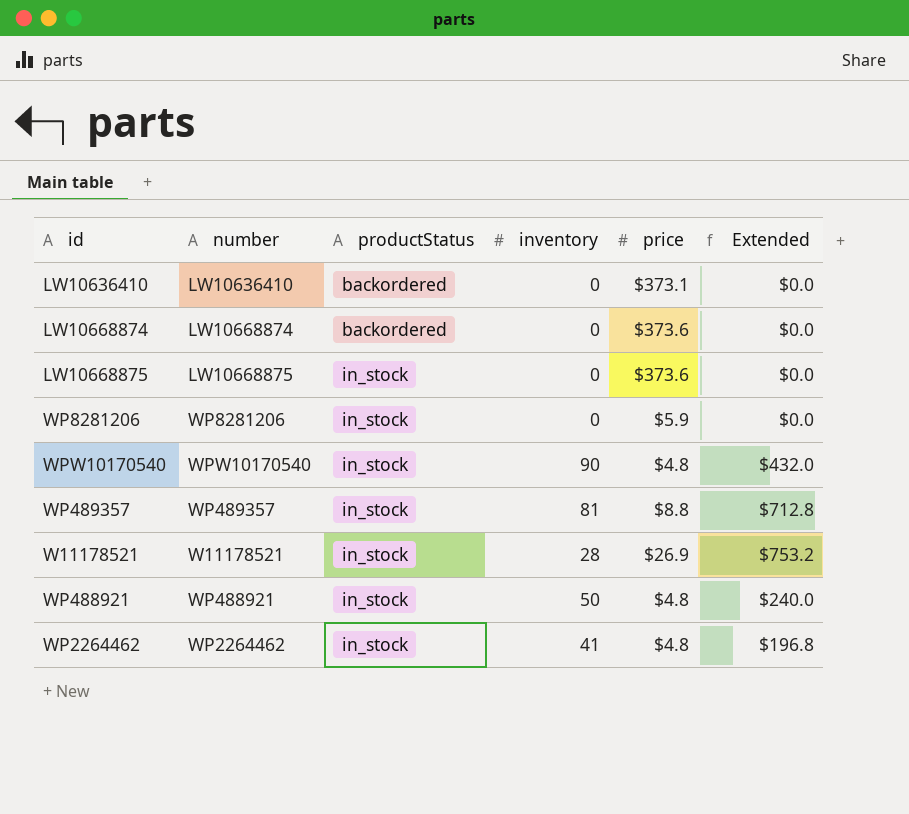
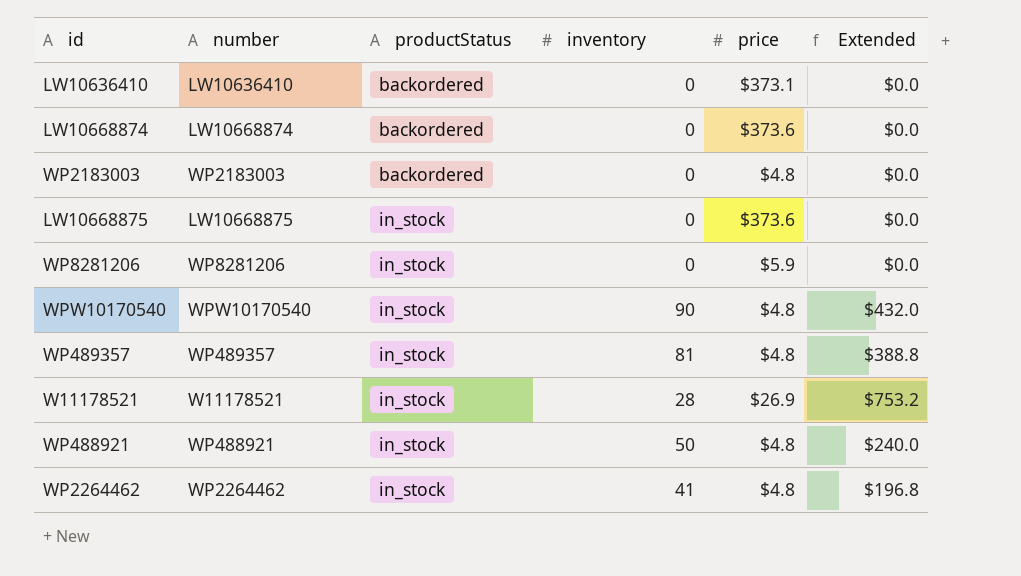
row WP2183003: none -> WP2183003 | backordered | 0 | $4.8 | $0.0
WP489357 | price: $8.8 -> $4.8
WP489357 | Extended: $712.8 -> $388.8

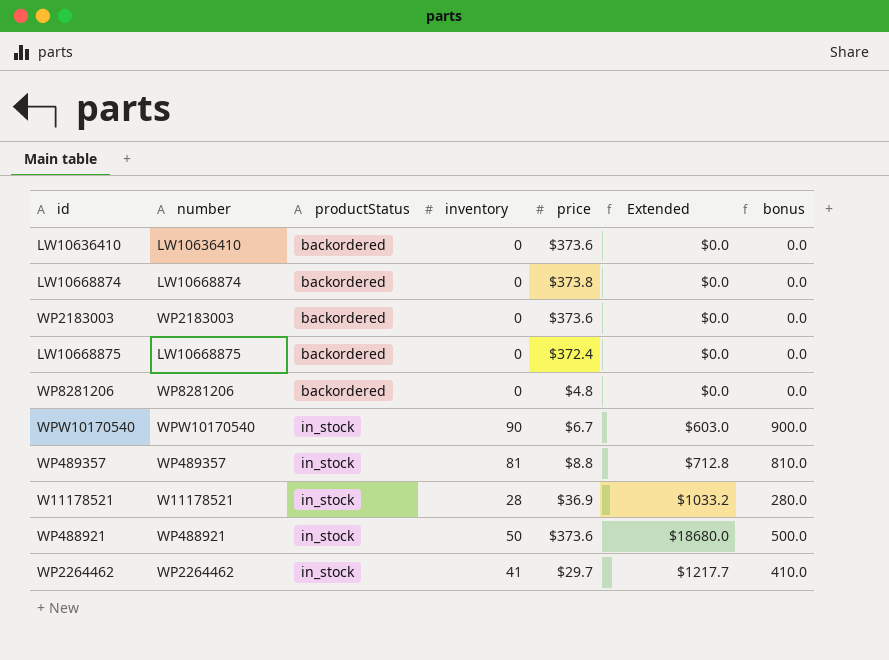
column bonus | formula: none -> [inventory] * 10
LW10636410 | price: $373.1 -> $373.6
LW10668874 | price: $373.6 -> $373.8
WP2183003 | price: $4.8 -> $373.6
LW10668875 | productStatus: in_stock -> backordered
LW10668875 | price: $373.6 -> $372.4
WP8281206 | productStatus: in_stock -> backordered
WP8281206 | price: $5.9 -> $4.8
WPW10170540 | price: $4.8 -> $6.7
WPW10170540 | Extended: $432.0 -> $603.0
WP489357 | price: $4.8 -> $8.8
WP489357 | Extended: $388.8 -> $712.8
W11178521 | price: $26.9 -> $36.9
W11178521 | Extended: $753.2 -> $1033.2
WP488921 | price: $4.8 -> $373.6
WP488921 | Extended: $240.0 -> $18680.0
WP2264462 | price: $4.8 -> $29.7
WP2264462 | Extended: $196.8 -> $1217.7

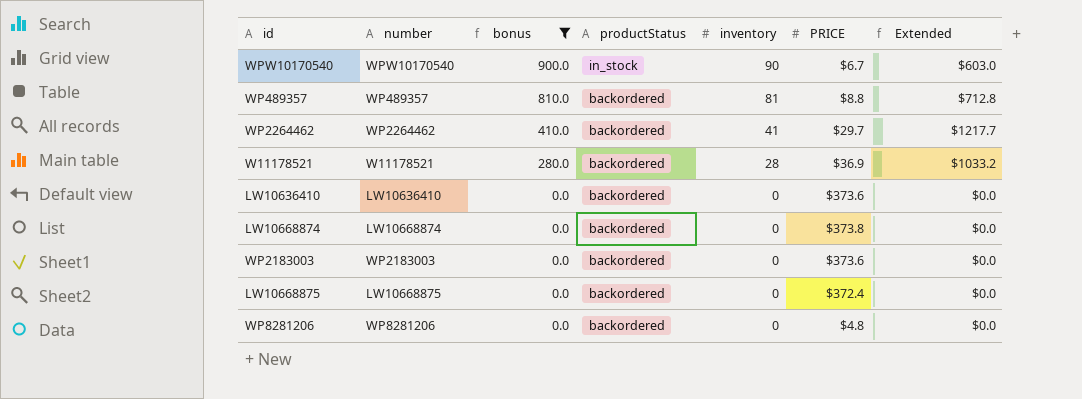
filter: none -> bonus != 500.0
row order: productStatus ascending -> bonus descending
column bonus | position: 7 -> 3
column name: price -> PRICE
WP489357 | productStatus: in_stock -> backordered
WP2264462 | productStatus: in_stock -> backordered
W11178521 | productStatus: in_stock -> backordered

